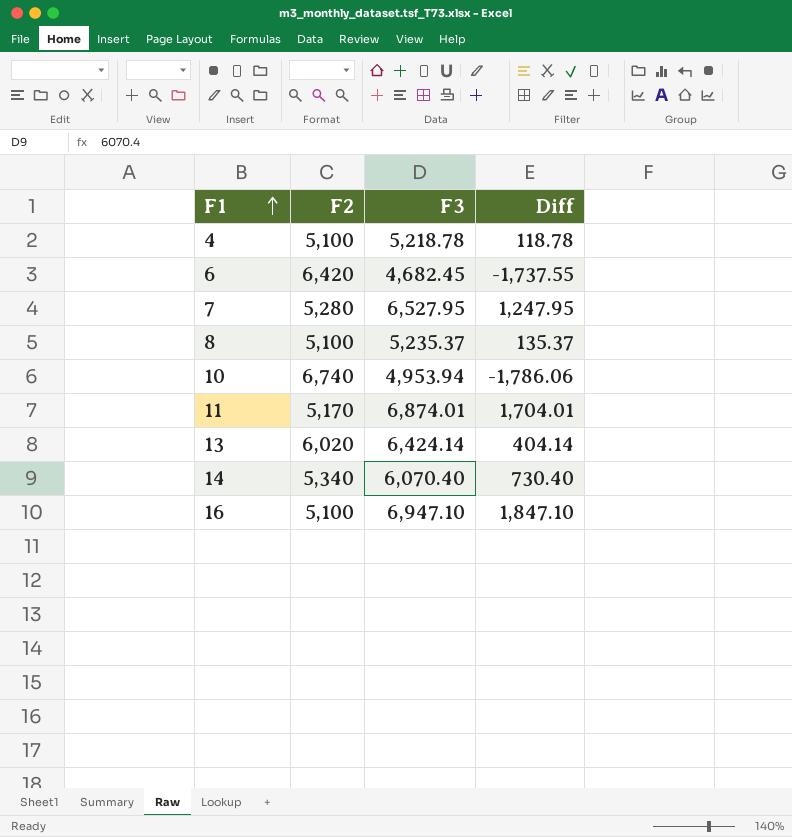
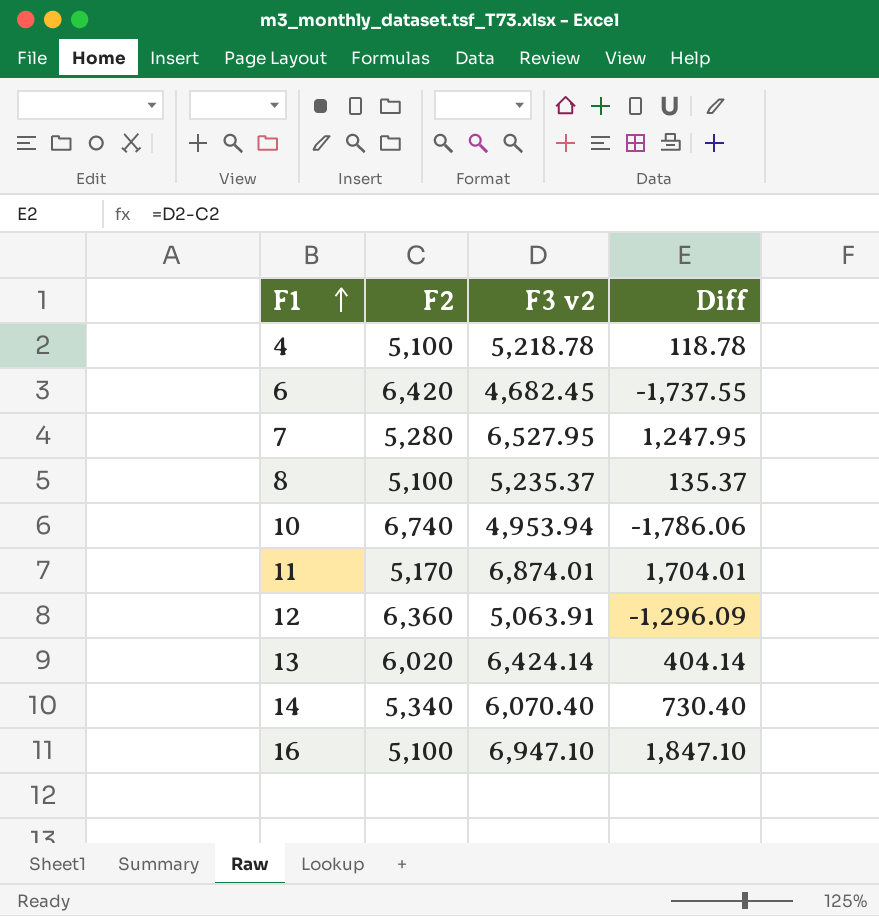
column name: F3 -> F3 v2
row 12: none -> 6,360 | 5,063.91 | -1,296.09

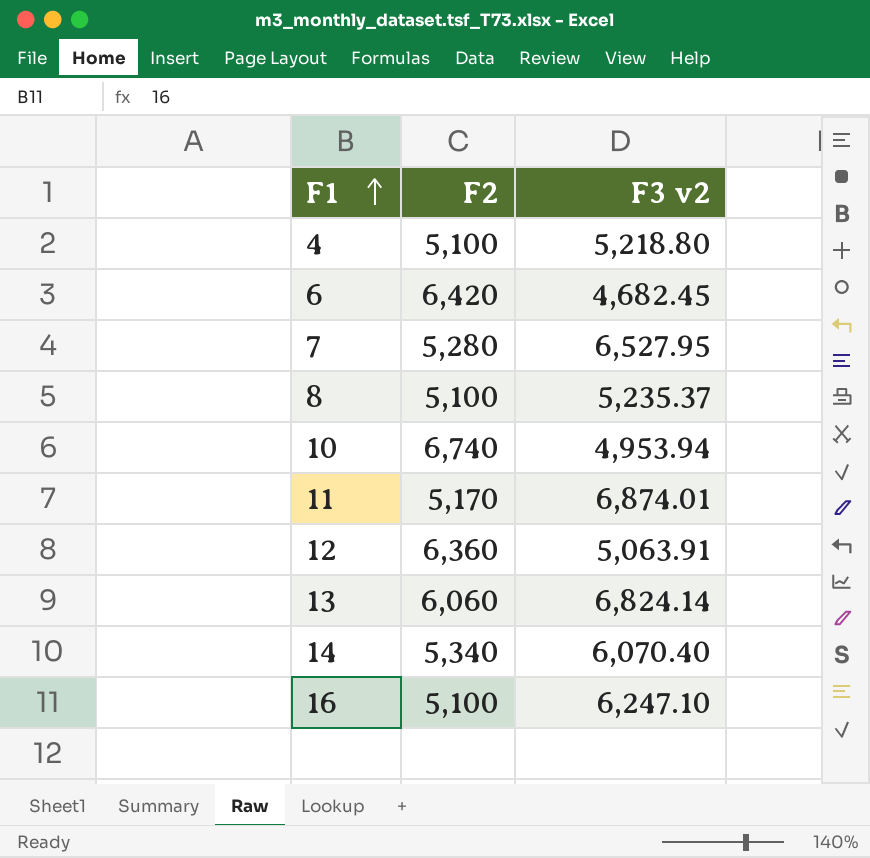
column Diff | formula: [F3 v2] - [F2] -> none
4 | F3 v2: 5,218.78 -> 5,218.80
13 | F2: 6,020 -> 6,060
13 | F3 v2: 6,424.14 -> 6,824.14
16 | F3 v2: 6,947.10 -> 6,247.10

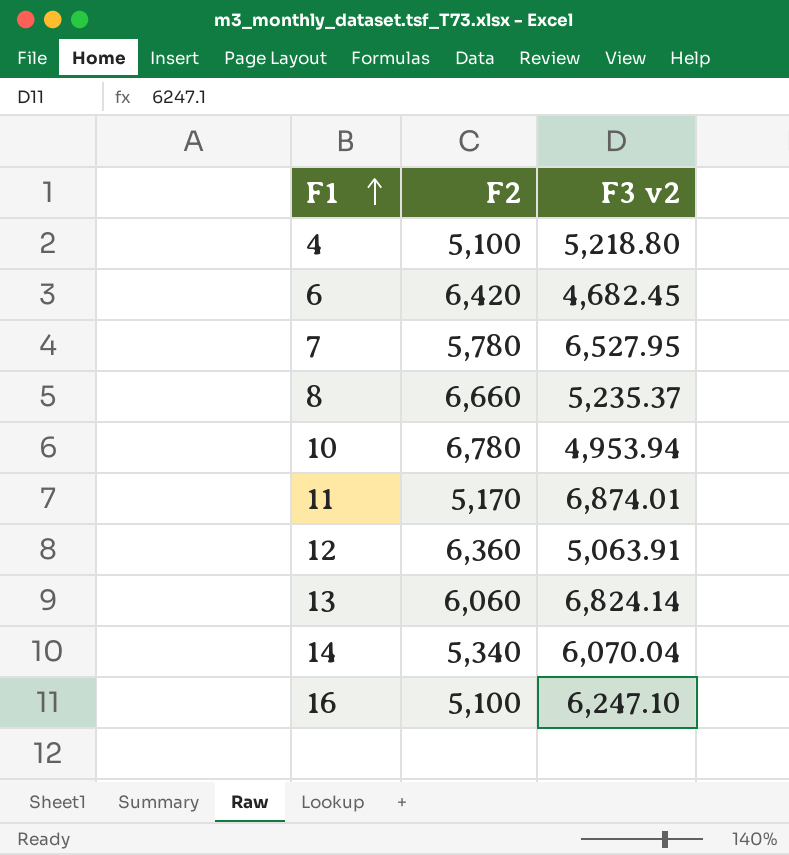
7 | F2: 5,280 -> 5,780
8 | F2: 5,100 -> 6,660
10 | F2: 6,740 -> 6,780
14 | F3 v2: 6,070.40 -> 6,070.04

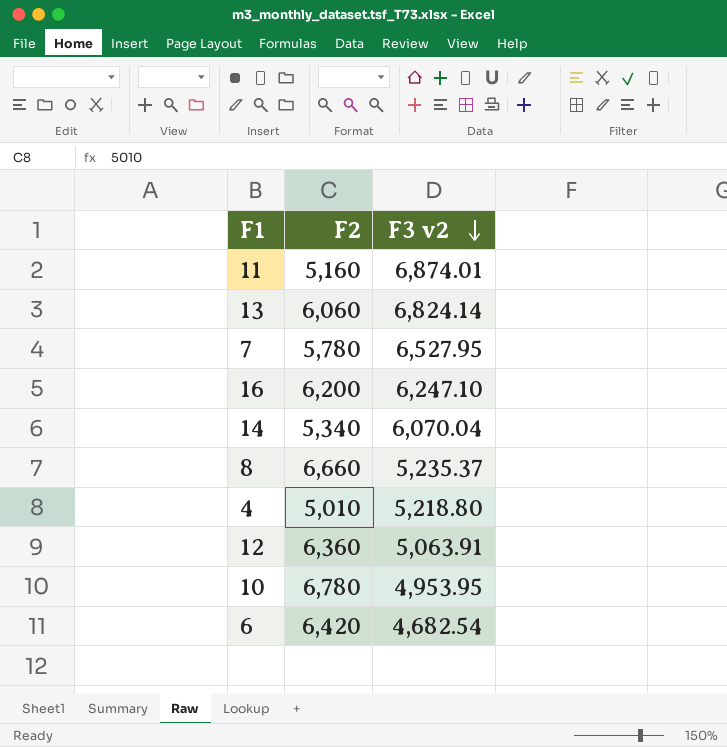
row order: F1 ascending -> F3 v2 descending
11 | F2: 5,170 -> 5,160
16 | F2: 5,100 -> 6,200
4 | F2: 5,100 -> 5,010
10 | F3 v2: 4,953.94 -> 4,953.95
6 | F3 v2: 4,682.45 -> 4,682.54

